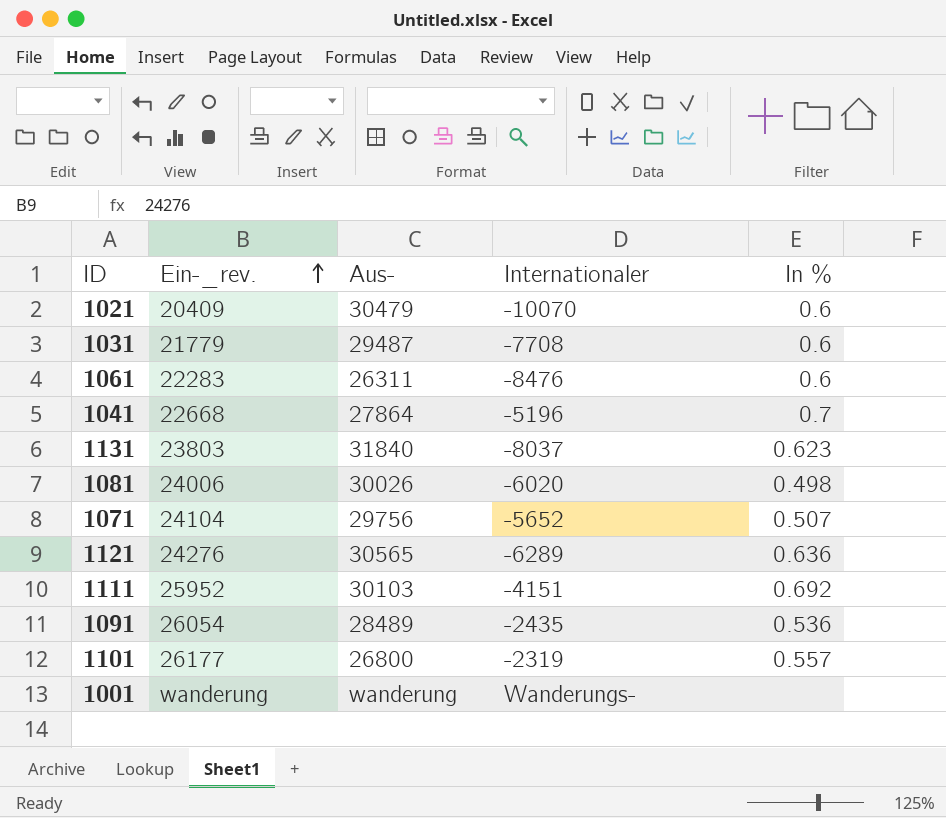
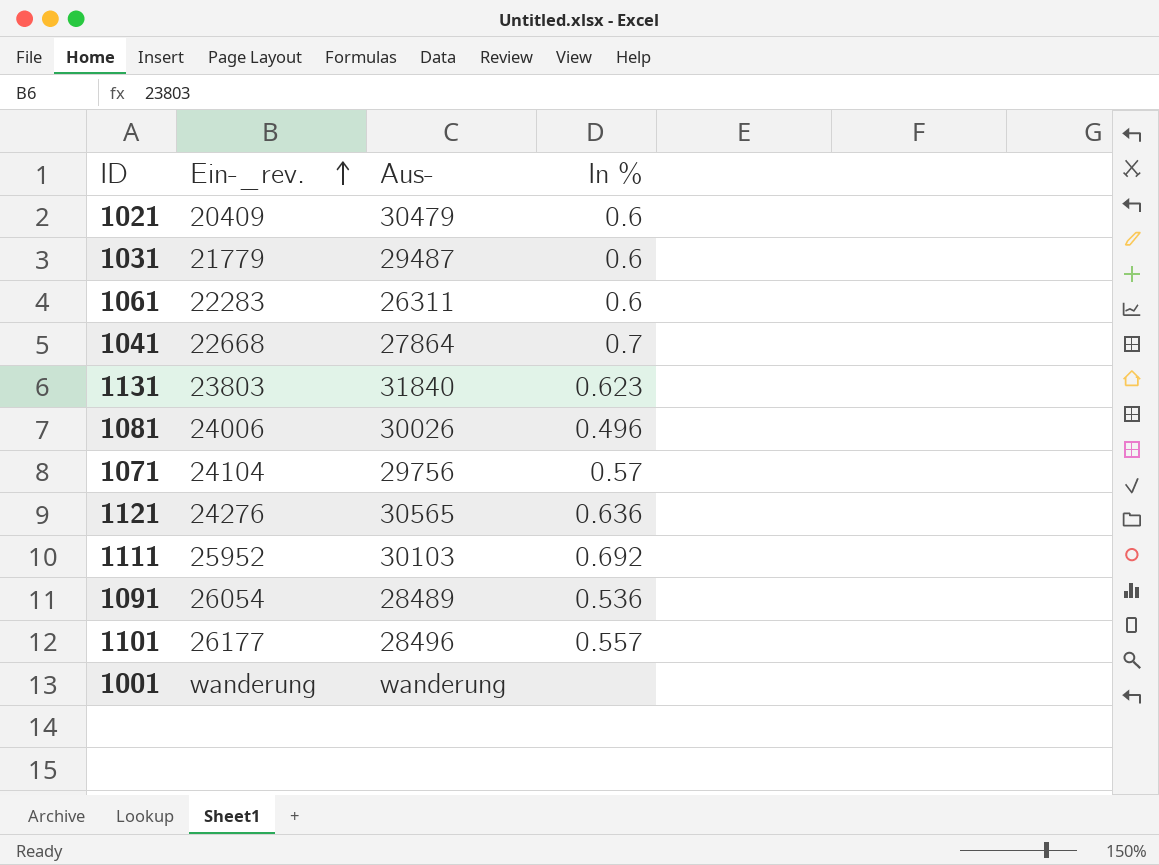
column Internationaler | position: 4 -> none
1081 | In %: 0.498 -> 0.496
1071 | In %: 0.507 -> 0.57
1101 | Aus-: 26800 -> 28496

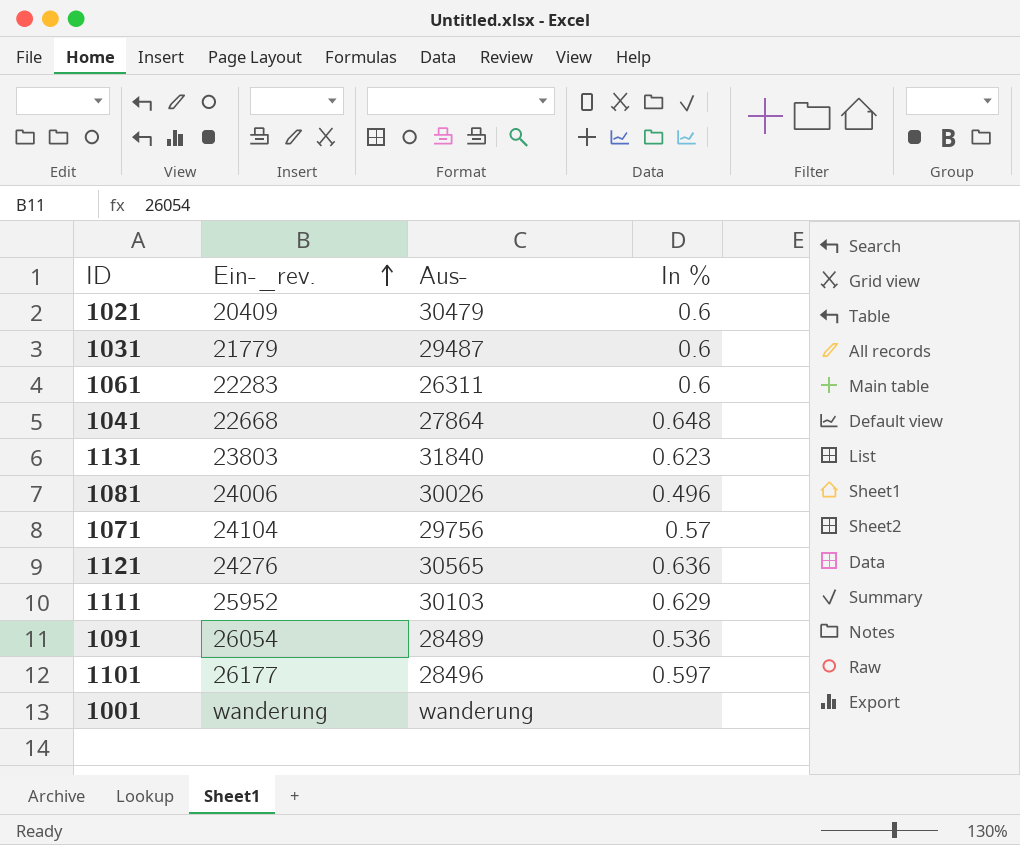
1041 | In %: 0.7 -> 0.648
1111 | In %: 0.692 -> 0.629
1101 | In %: 0.557 -> 0.597

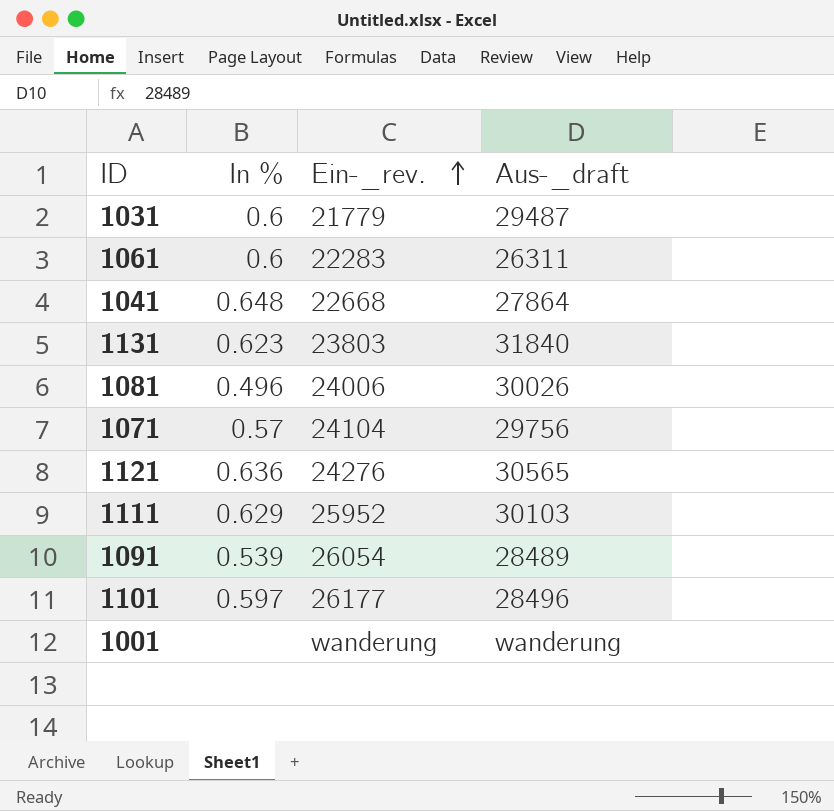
column In % | position: 4 -> 2
column name: Aus- -> Aus-_draft
row 1021: 20409 | 30479 | 0.6 -> none
1091 | In %: 0.536 -> 0.539

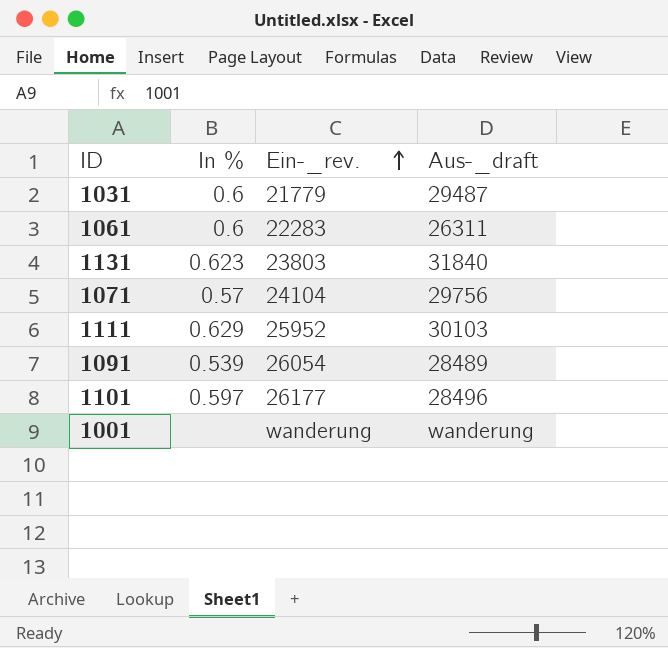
row 1041: 0.648 | 22668 | 27864 -> none
row 1081: 0.496 | 24006 | 30026 -> none
row 1121: 0.636 | 24276 | 30565 -> none

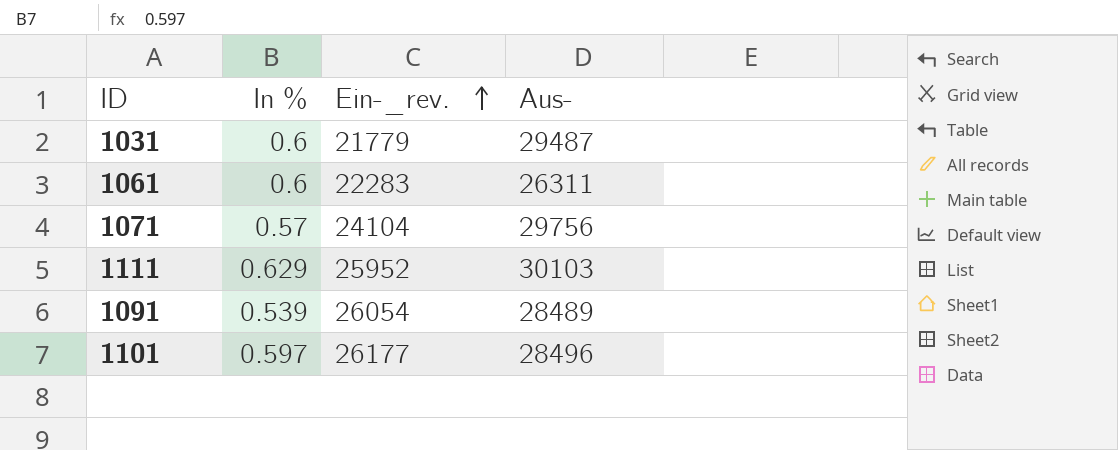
column name: Aus-_draft -> Aus-
row 1131: 0.623 | 23803 | 31840 -> none
row 1001: none | wanderung | wanderung -> none

